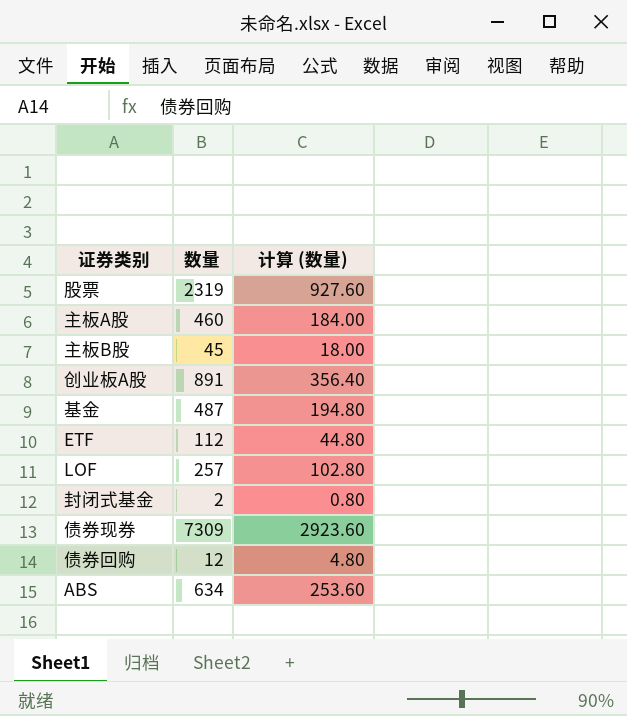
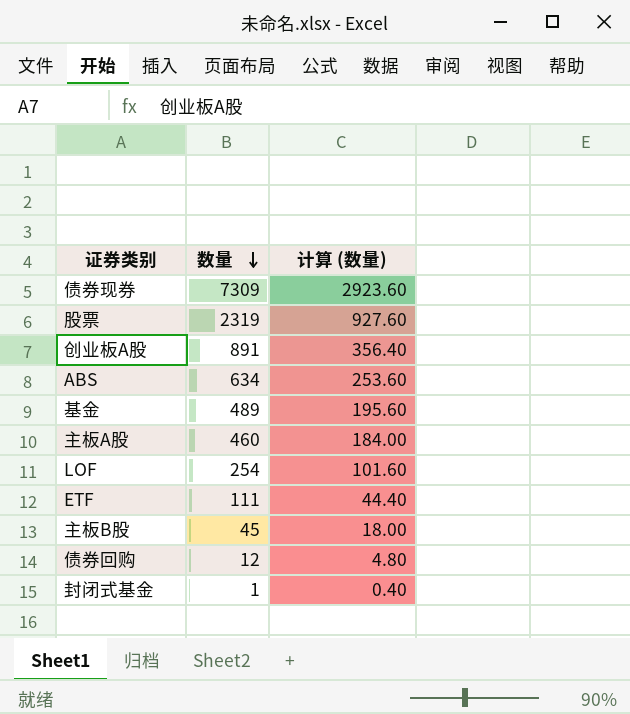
row order: none -> 数量 descending
基金 | 数量: 487 -> 489
基金 | 计算 (数量): 194.80 -> 195.60
LOF | 数量: 257 -> 254
LOF | 计算 (数量): 102.80 -> 101.60
ETF | 数量: 112 -> 111
ETF | 计算 (数量): 44.80 -> 44.40
封闭式基金 | 数量: 2 -> 1
封闭式基金 | 计算 (数量): 0.80 -> 0.40

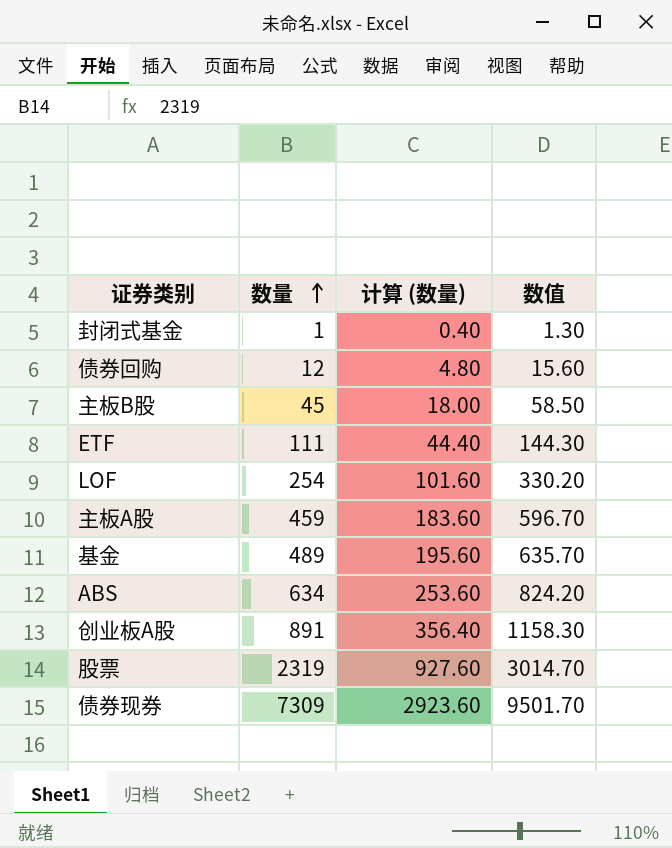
row order: 数量 descending -> 数量 ascending
column 数值 | formula: none -> [数量] * 1.3
主板A股 | 数量: 460 -> 459
主板A股 | 计算 (数量): 184.00 -> 183.60

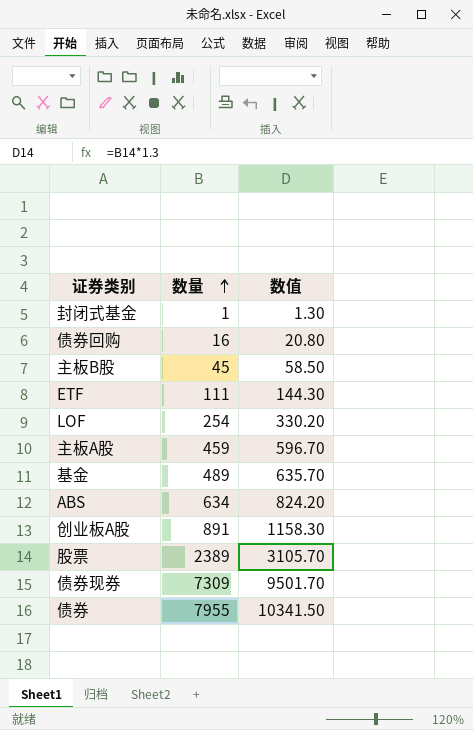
column 计算 (数量) | formula: [数量] * 0.4 -> none
债券回购 | 数量: 12 -> 16
债券回购 | 数值: 15.60 -> 20.80
股票 | 数量: 2319 -> 2389
股票 | 数值: 3014.70 -> 3105.70
row 债券: none -> 7955 | 10341.50

